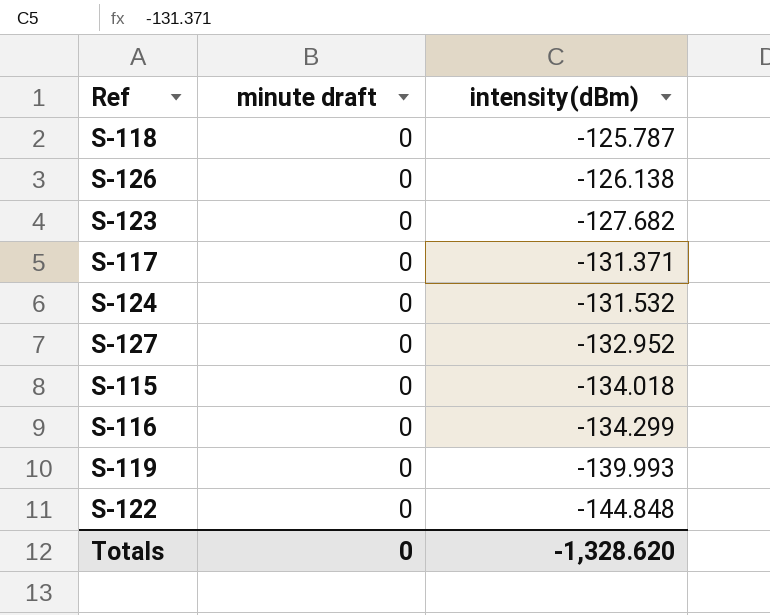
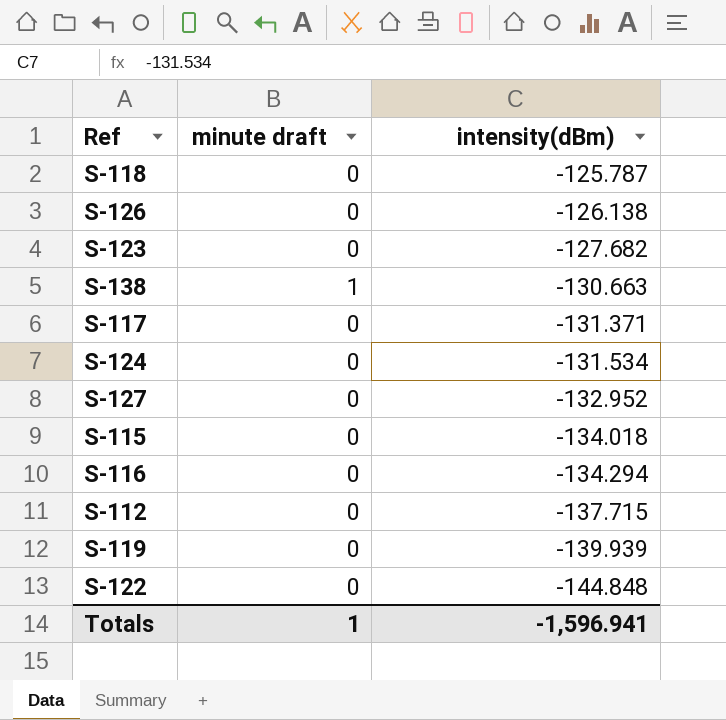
row S-138: none -> 1 | -130.663
S-124 | intensity(dBm): -131.532 -> -131.534
S-116 | intensity(dBm): -134.299 -> -134.294
row S-112: none -> 0 | -137.715
S-119 | intensity(dBm): -139.993 -> -139.939
Totals | minute draft: 0 -> 1
Totals | intensity(dBm): -1,328.620 -> -1,596.941

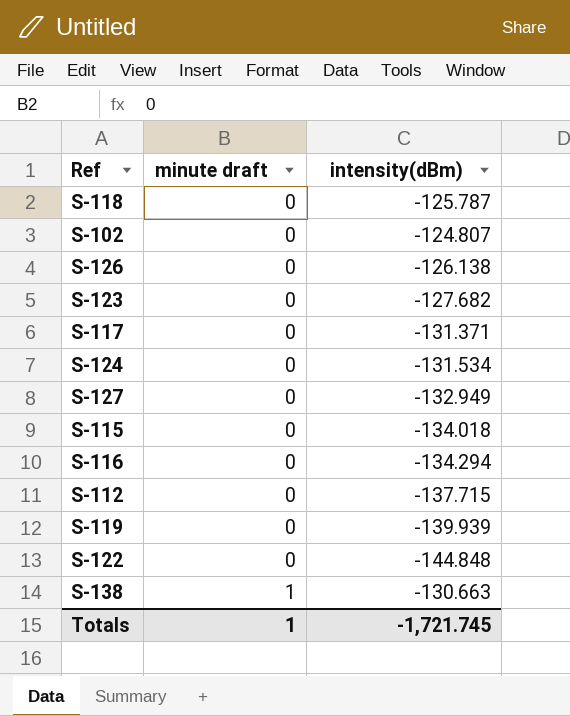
row order: intensity(dBm) descending -> minute draft ascending
row S-102: none -> 0 | -124.807
S-127 | intensity(dBm): -132.952 -> -132.949
Totals | intensity(dBm): -1,596.941 -> -1,721.745

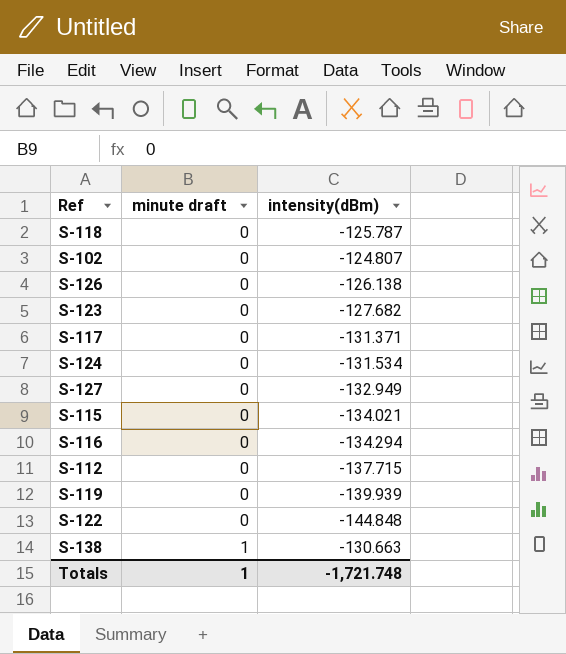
S-115 | intensity(dBm): -134.018 -> -134.021
Totals | intensity(dBm): -1,721.745 -> -1,721.748

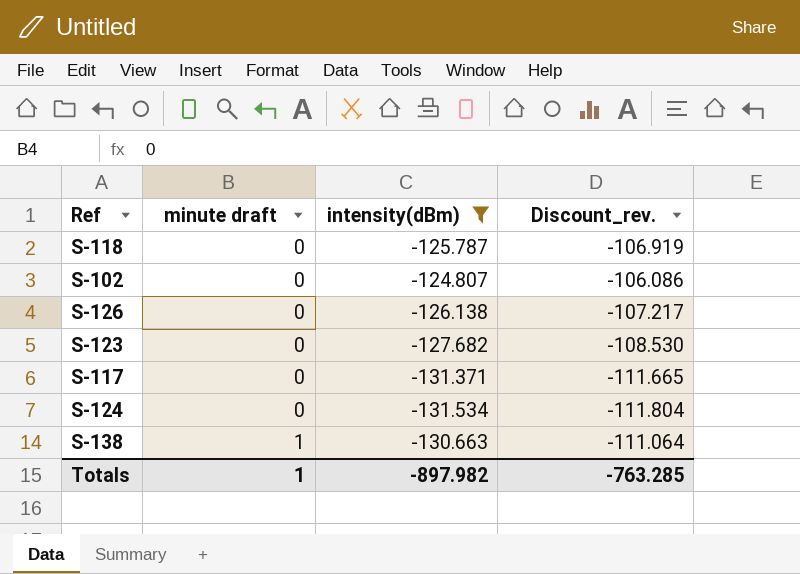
filter: none -> intensity(dBm) >= -131.534
column Discount_rev. | formula: none -> [intensity(dBm)] * 0.85
Totals | intensity(dBm): -1,721.748 -> -897.982

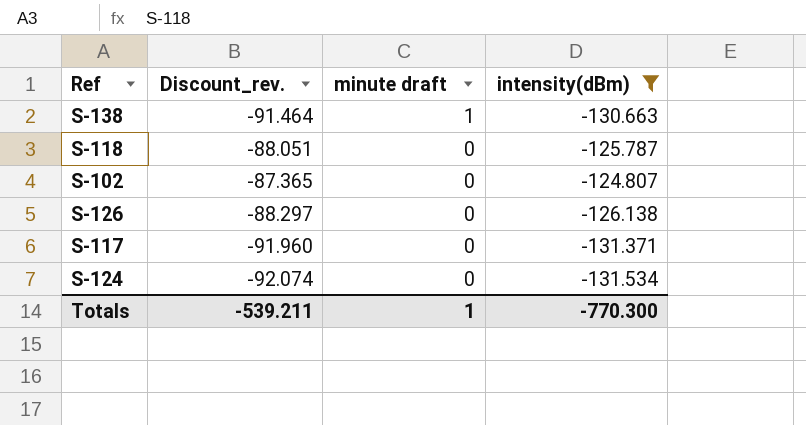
row order: minute draft ascending -> minute draft descending
column Discount_rev. | formula: [intensity(dBm)] * 0.85 -> [intensity(dBm)] * 0.7
column Discount_rev. | position: 4 -> 2
row S-123: 0 | -127.682 | -108.530 -> none
Totals | Discount_rev.: -763.285 -> -539.211
Totals | intensity(dBm): -897.982 -> -770.300

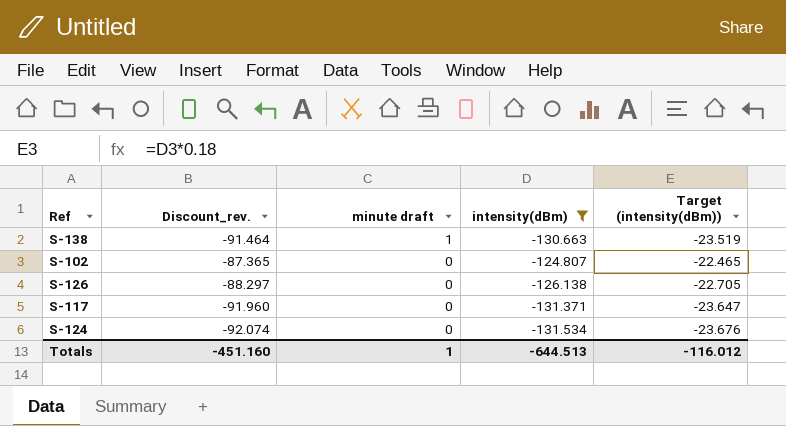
column Target (intensity(dBm)) | formula: none -> [intensity(dBm)] * 0.18
row S-118: -88.051 | 0 | -125.787 -> none
Totals | Discount_rev.: -539.211 -> -451.160
Totals | intensity(dBm): -770.300 -> -644.513

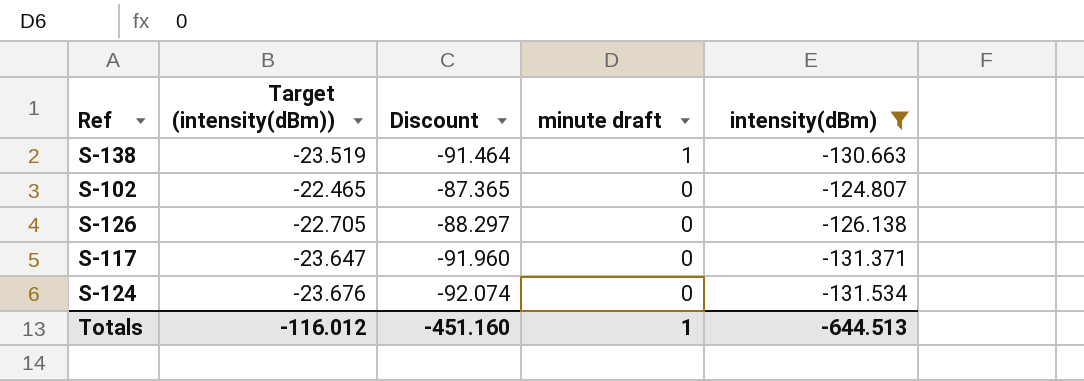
column Target (intensity(dBm)) | position: 5 -> 2
column name: Discount_rev. -> Discount

